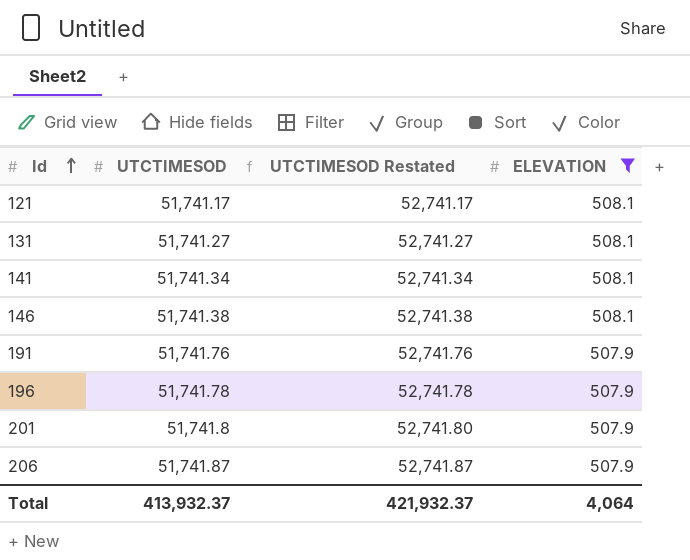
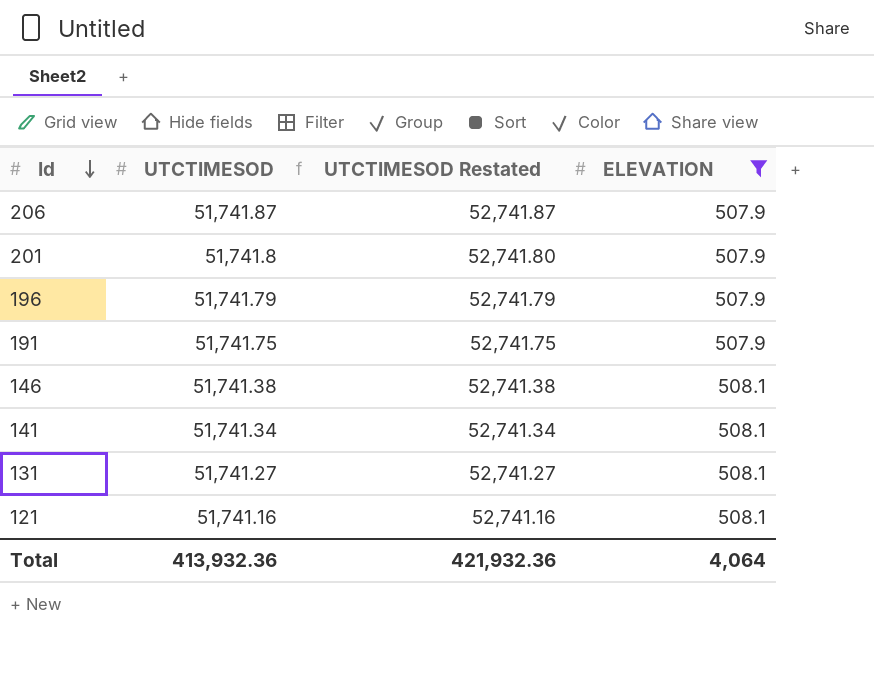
row order: Id ascending -> Id descending
196 | UTCTIMESOD: 51,741.78 -> 51,741.79
196 | UTCTIMESOD Restated: 52,741.78 -> 52,741.79
191 | UTCTIMESOD: 51,741.76 -> 51,741.75
191 | UTCTIMESOD Restated: 52,741.76 -> 52,741.75
121 | UTCTIMESOD: 51,741.17 -> 51,741.16
121 | UTCTIMESOD Restated: 52,741.17 -> 52,741.16
Total | UTCTIMESOD: 413,932.37 -> 413,932.36
Total | UTCTIMESOD Restated: 421,932.37 -> 421,932.36

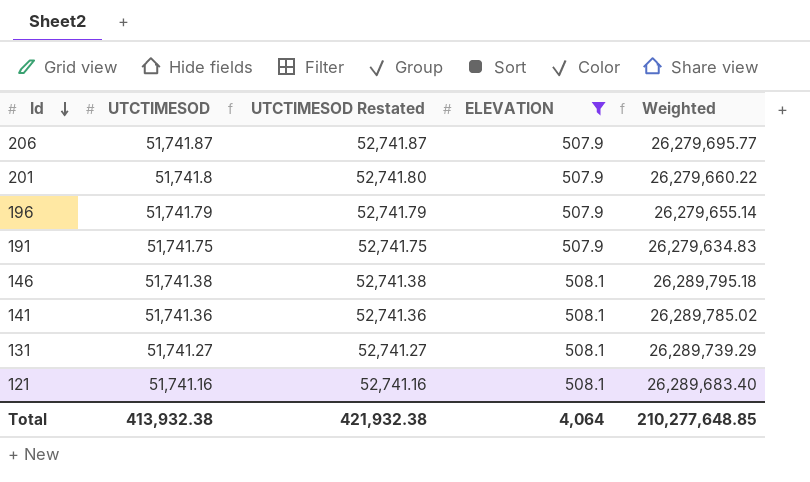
column Weighted | formula: none -> [UTCTIMESOD] * [ELEVATION]
141 | UTCTIMESOD: 51,741.34 -> 51,741.36
141 | UTCTIMESOD Restated: 52,741.34 -> 52,741.36
Total | UTCTIMESOD: 413,932.36 -> 413,932.38
Total | UTCTIMESOD Restated: 421,932.36 -> 421,932.38

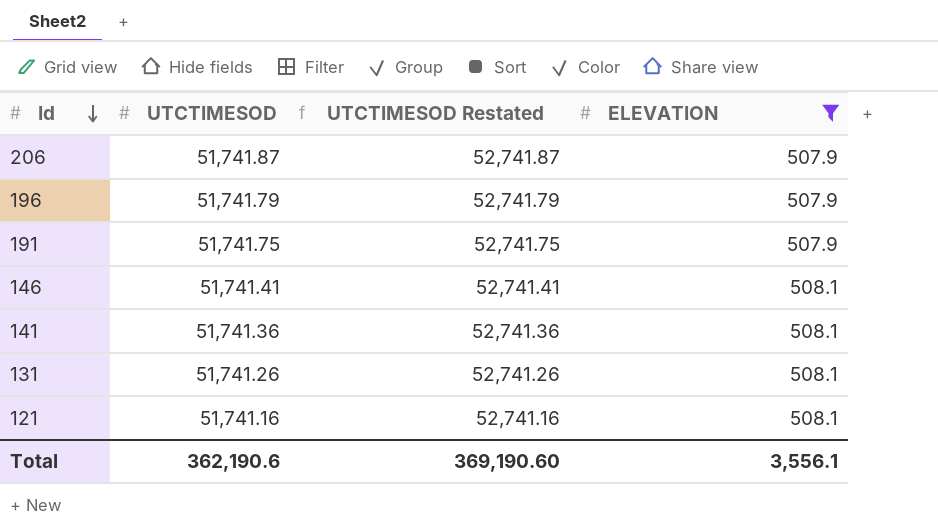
column Weighted | formula: [UTCTIMESOD] * [ELEVATION] -> none
row 201: 51,741.8 | 52,741.80 | 507.9 | 26,279,660.22 -> none
146 | UTCTIMESOD: 51,741.38 -> 51,741.41
146 | UTCTIMESOD Restated: 52,741.38 -> 52,741.41
131 | UTCTIMESOD: 51,741.27 -> 51,741.26
131 | UTCTIMESOD Restated: 52,741.27 -> 52,741.26
Total | UTCTIMESOD: 413,932.38 -> 362,190.6
Total | UTCTIMESOD Restated: 421,932.38 -> 369,190.60
Total | ELEVATION: 4,064 -> 3,556.1

